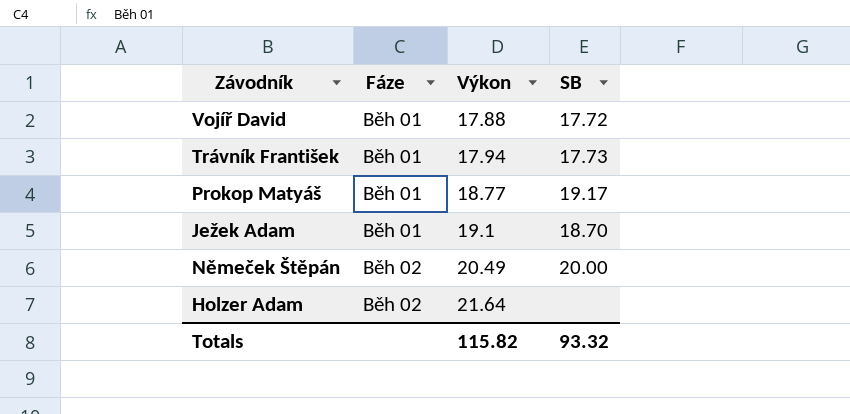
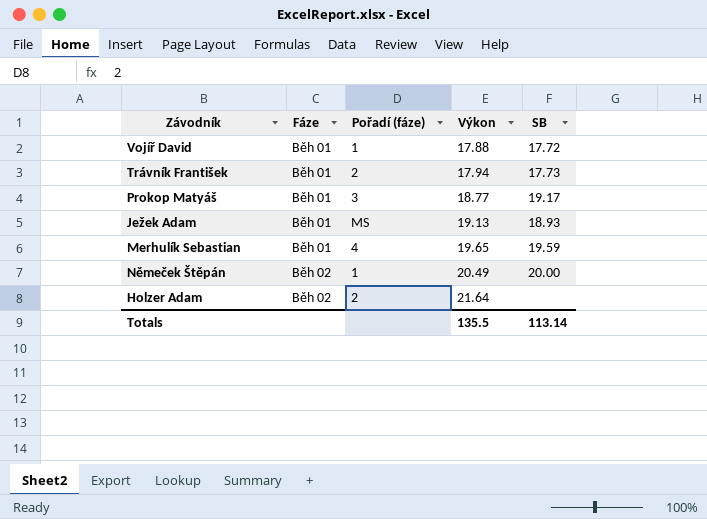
column Pořadí (fáze) | position: none -> 3
Ježek Adam | Výkon: 19.1 -> 19.13
Ježek Adam | SB: 18.70 -> 18.93
row Merhulík Sebastian: none -> Běh 01 | 4 | 19.65 | 19.59
Totals | Výkon: 115.82 -> 135.5
Totals | SB: 93.32 -> 113.14

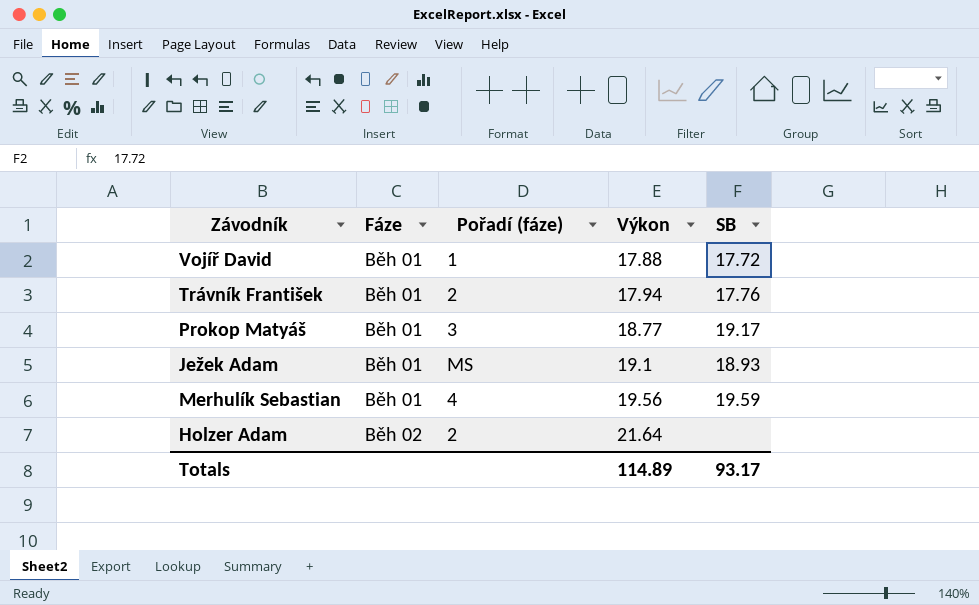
row Němeček Štěpán: Běh 02 | 1 | 20.49 | 20.00 -> none
Trávník František | SB: 17.73 -> 17.76
Ježek Adam | Výkon: 19.13 -> 19.1
Merhulík Sebastian | Výkon: 19.65 -> 19.56
Totals | Výkon: 135.5 -> 114.89
Totals | SB: 113.14 -> 93.17

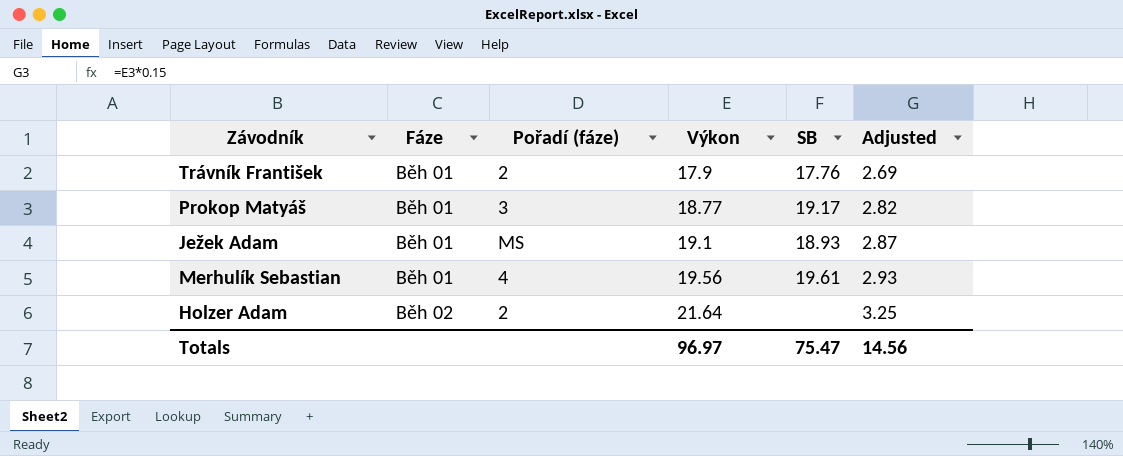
column Adjusted | formula: none -> [Výkon] * 0.15
row Vojíř David: Běh 01 | 1 | 17.88 | 17.72 -> none
Trávník František | Výkon: 17.94 -> 17.9
Merhulík Sebastian | SB: 19.59 -> 19.61
Totals | Výkon: 114.89 -> 96.97
Totals | SB: 93.17 -> 75.47

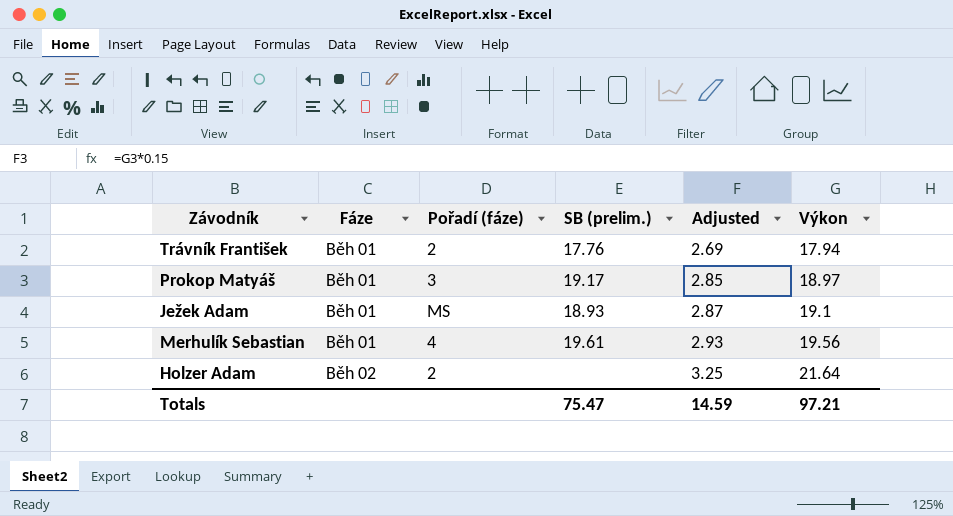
column name: SB -> SB (prelim.)
column Výkon | position: 4 -> 6
Trávník František | Výkon: 17.9 -> 17.94
Prokop Matyáš | Adjusted: 2.82 -> 2.85
Prokop Matyáš | Výkon: 18.77 -> 18.97
Totals | Adjusted: 14.56 -> 14.59
Totals | Výkon: 96.97 -> 97.21

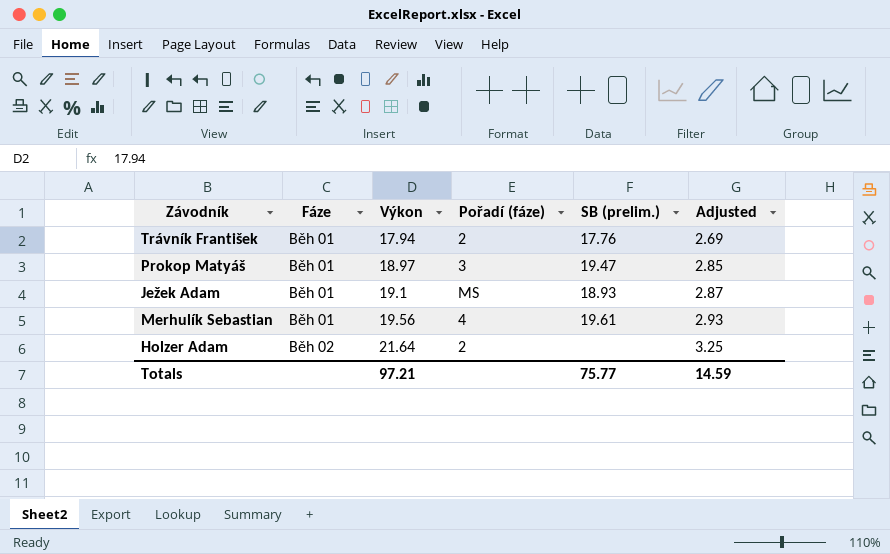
column Výkon | position: 6 -> 3
Prokop Matyáš | SB (prelim.): 19.17 -> 19.47
Totals | SB (prelim.): 75.47 -> 75.77

